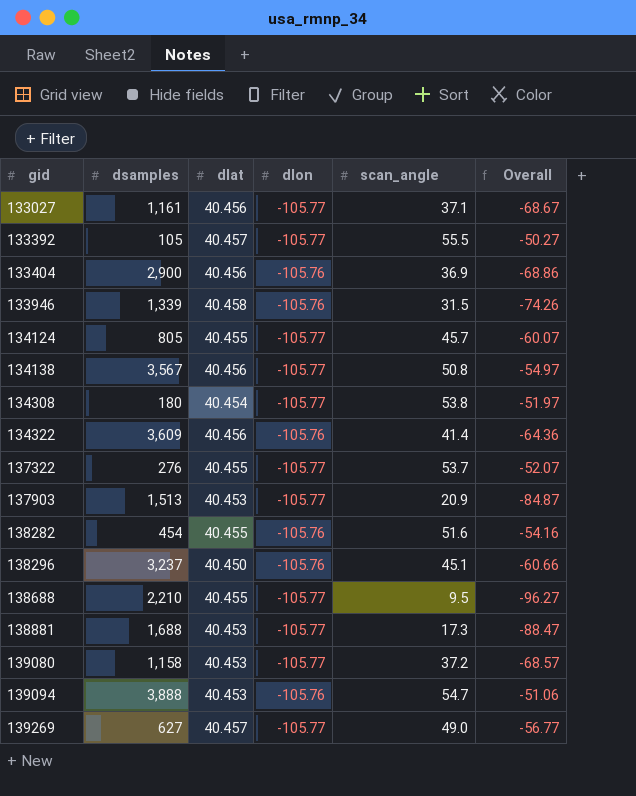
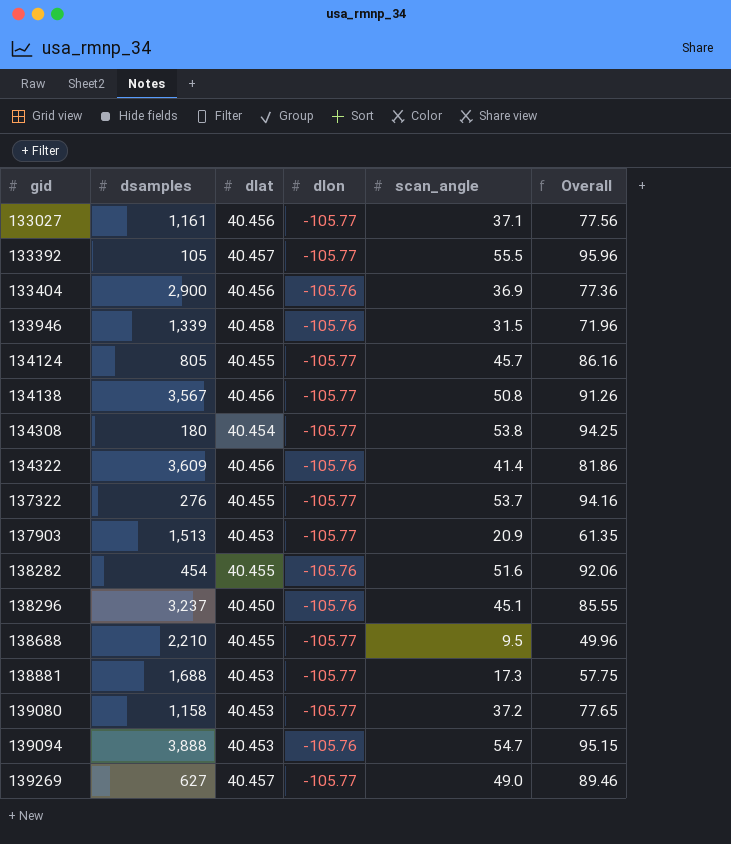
column Overall | formula: [dlon] + [scan_angle] -> [dlat] + [scan_angle]

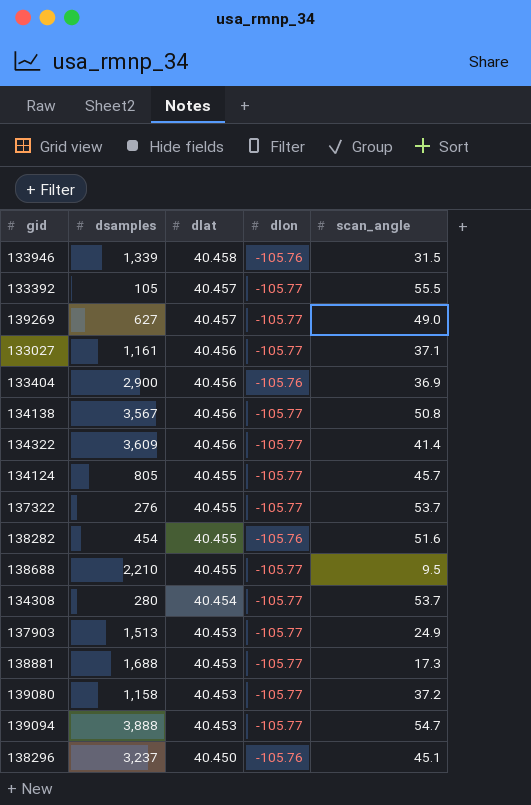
row order: gid ascending -> dlat descending
column Overall | formula: [dlat] + [scan_angle] -> none
134322 | dlon: -105.76 -> -105.77
134308 | dsamples: 180 -> 280
134308 | scan_angle: 53.8 -> 53.7
137903 | scan_angle: 20.9 -> 24.9
139094 | dlon: -105.76 -> -105.77

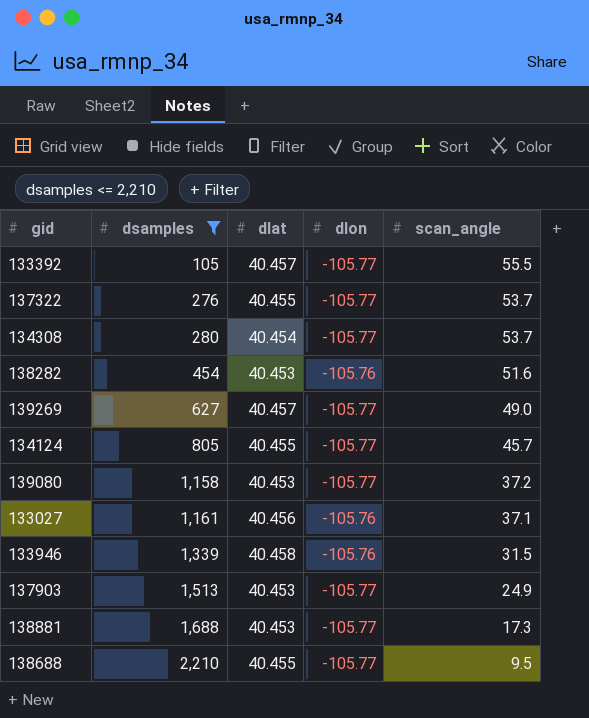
filter: none -> dsamples <= 2,210
row order: dlat descending -> dsamples ascending
138282 | dlat: 40.455 -> 40.453
133027 | dlon: -105.77 -> -105.76

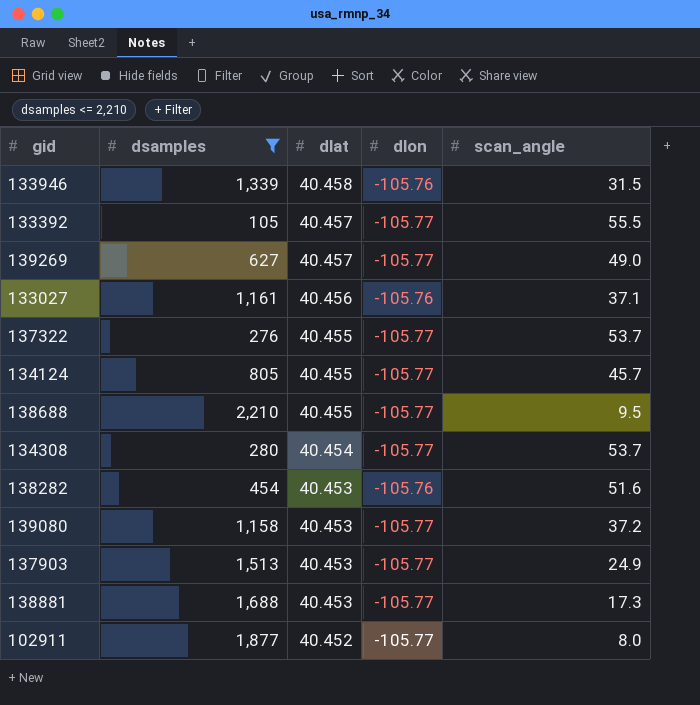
row order: dsamples ascending -> dlat descending
row 102911: none -> 1,877 | 40.452 | -105.77 | 8.0

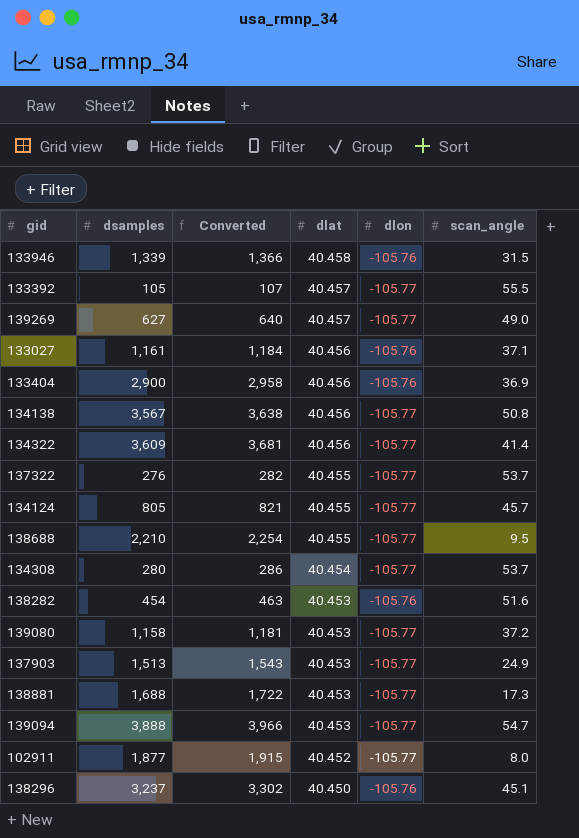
filter: dsamples <= 2,210 -> none
column Converted | formula: none -> [dsamples] * 1.02

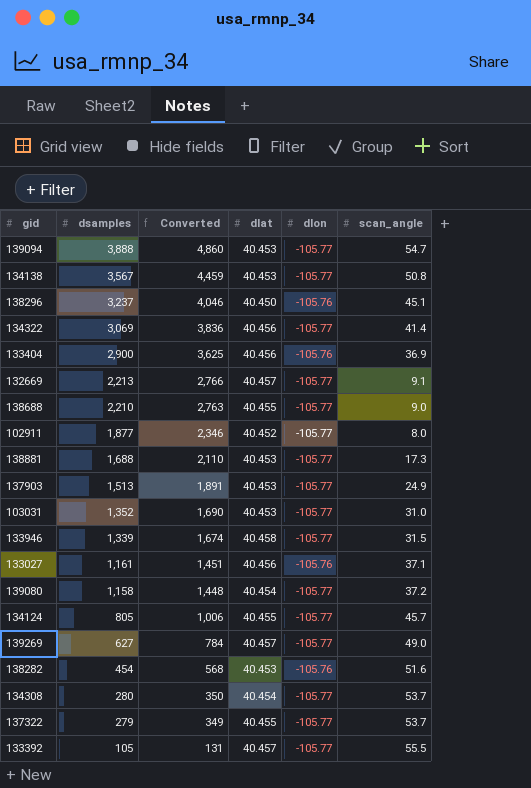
row order: dlat descending -> dsamples descending
column Converted | formula: [dsamples] * 1.02 -> [dsamples] * 1.25
134138 | dlat: 40.456 -> 40.453
134322 | dsamples: 3,609 -> 3,069
row 132669: none -> 2,213 | 2,766 | 40.457 | -105.77 | 9.1
138688 | scan_angle: 9.5 -> 9.0
row 103031: none -> 1,352 | 1,690 | 40.453 | -105.77 | 31.0
133946 | dlon: -105.76 -> -105.77
139080 | dlat: 40.453 -> 40.454
137322 | dsamples: 276 -> 279

